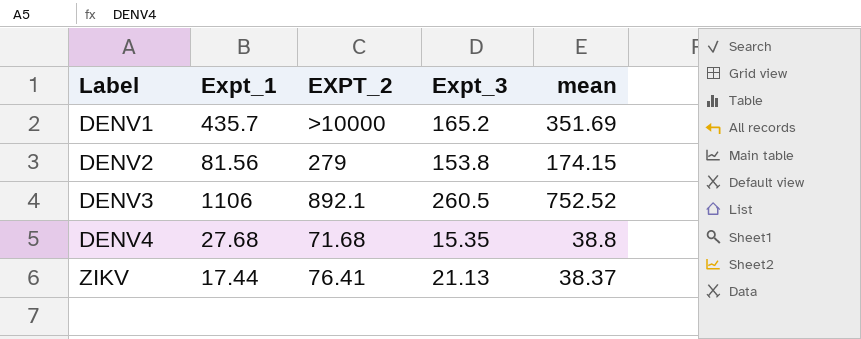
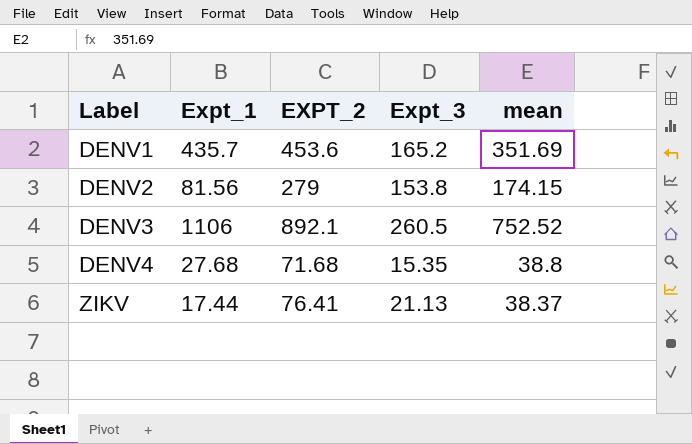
DENV1 | EXPT_2: >10000 -> 453.6

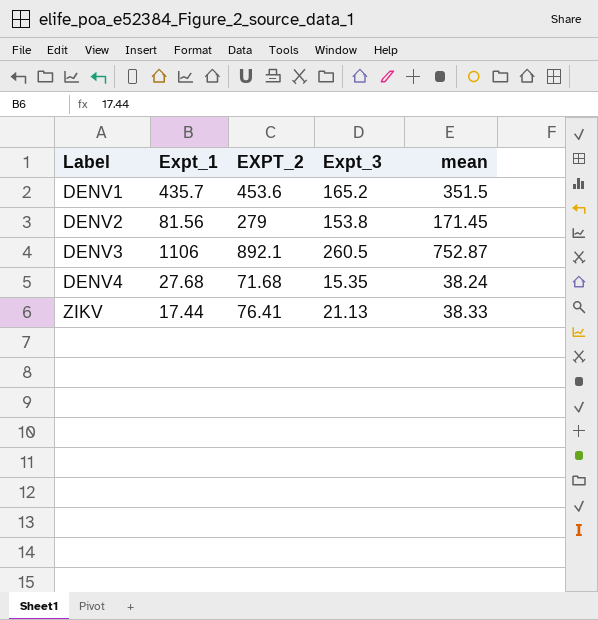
DENV1 | mean: 351.69 -> 351.5
DENV2 | mean: 174.15 -> 171.45
DENV3 | mean: 752.52 -> 752.87
DENV4 | mean: 38.8 -> 38.24
ZIKV | mean: 38.37 -> 38.33

